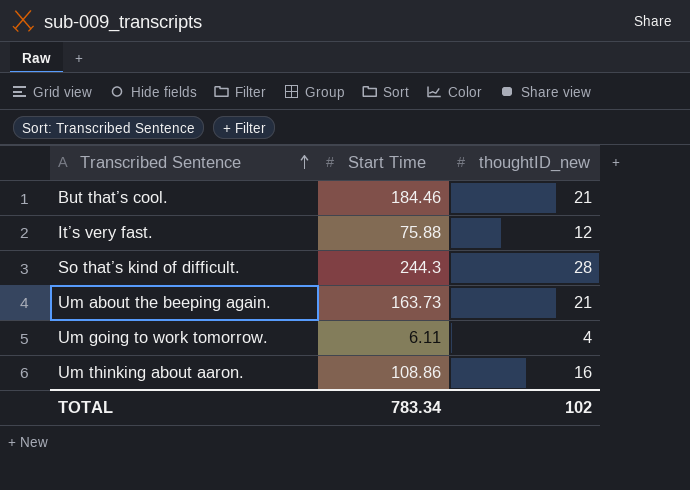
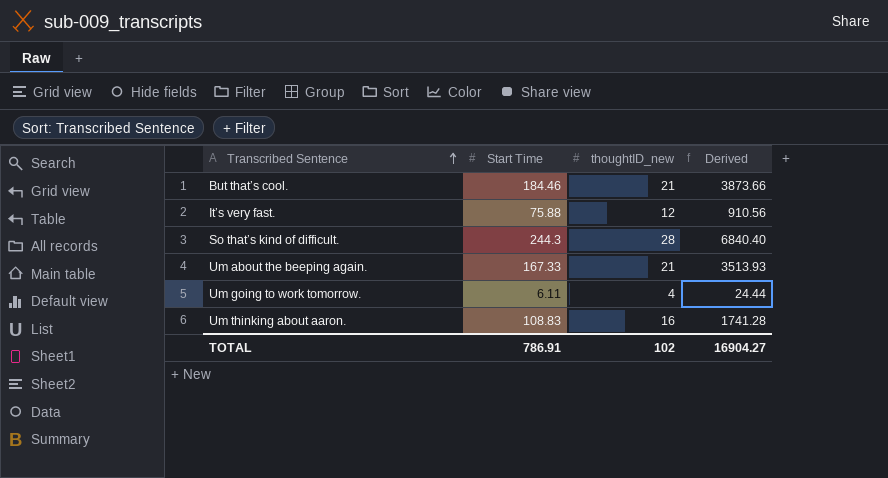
column Derived | formula: none -> [Start Time] * [thoughtID_new]
Um about the beeping again. | Start Time: 163.73 -> 167.33
Um thinking about aaron. | Start Time: 108.86 -> 108.83
TOTAL | Start Time: 783.34 -> 786.91

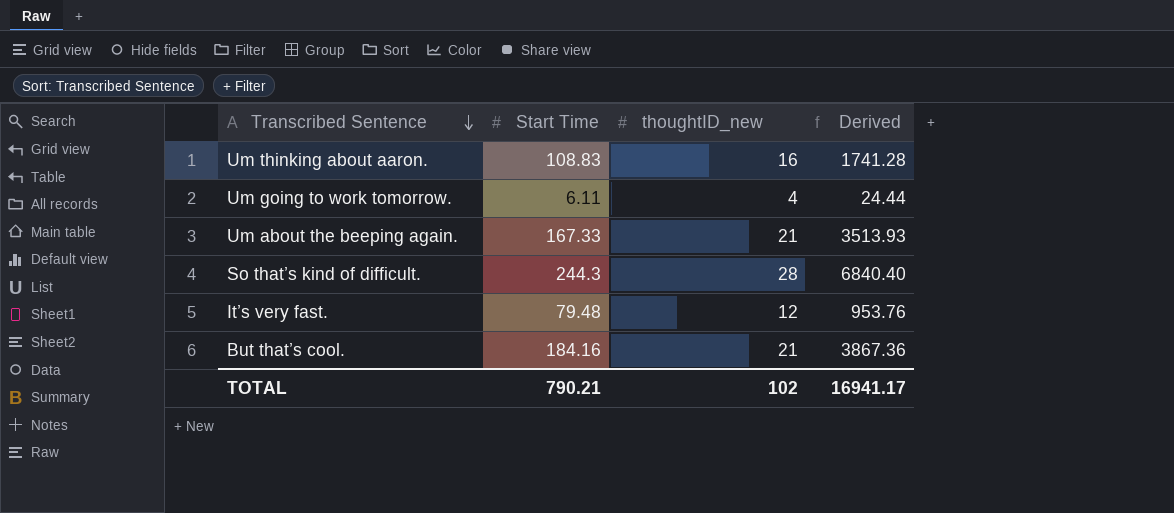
row order: Transcribed Sentence ascending -> Transcribed Sentence descending
It’s very fast. | Start Time: 75.88 -> 79.48
It’s very fast. | Derived: 910.56 -> 953.76
But that’s cool. | Start Time: 184.46 -> 184.16
But that’s cool. | Derived: 3873.66 -> 3867.36
TOTAL | Start Time: 786.91 -> 790.21
TOTAL | Derived: 16904.27 -> 16941.17

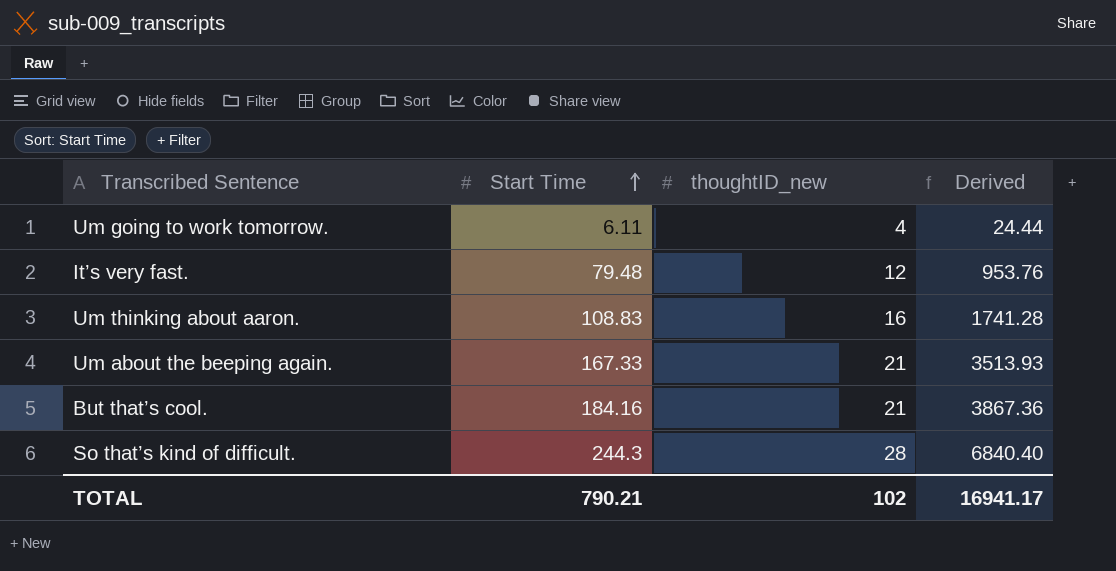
row order: Transcribed Sentence descending -> Start Time ascending

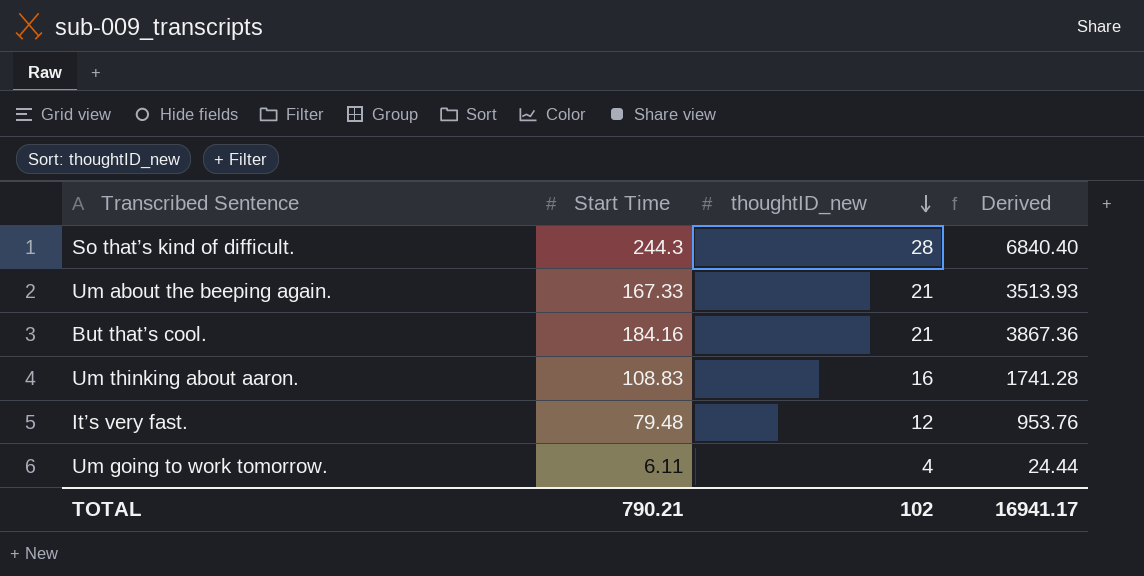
row order: Start Time ascending -> thoughtID_new descending

